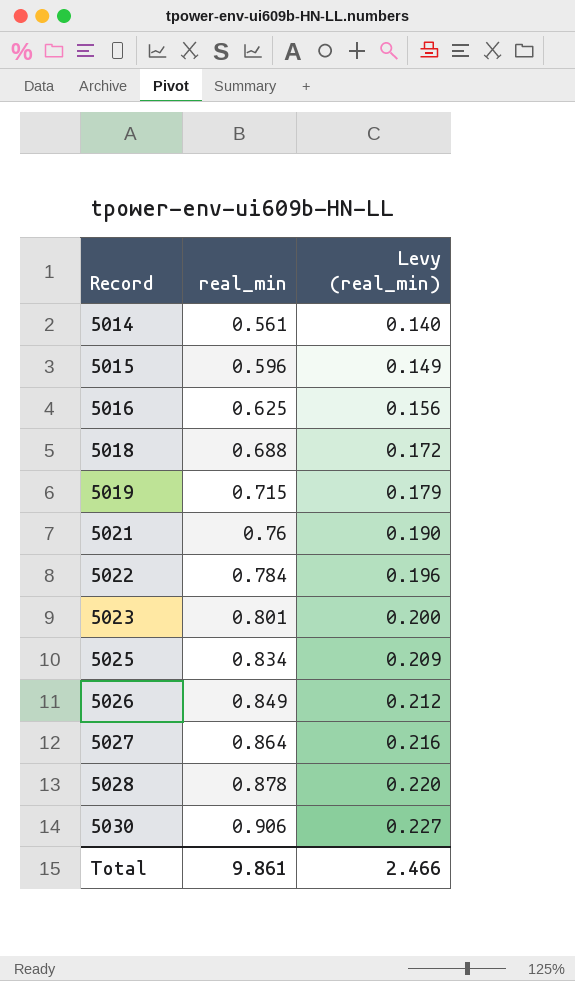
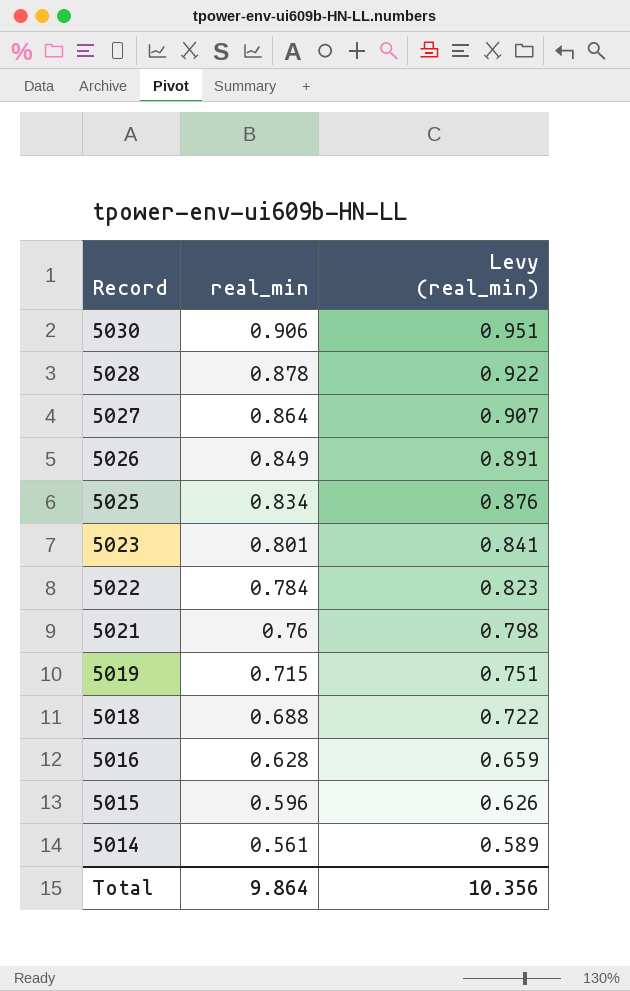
row order: Record ascending -> Record descending
column Levy (real_min) | formula: [real_min] * 0.25 -> [real_min] * 1.05
5016 | real_min: 0.625 -> 0.628
Total | real_min: 9.861 -> 9.864
Total | Levy (real_min): 2.466 -> 10.356

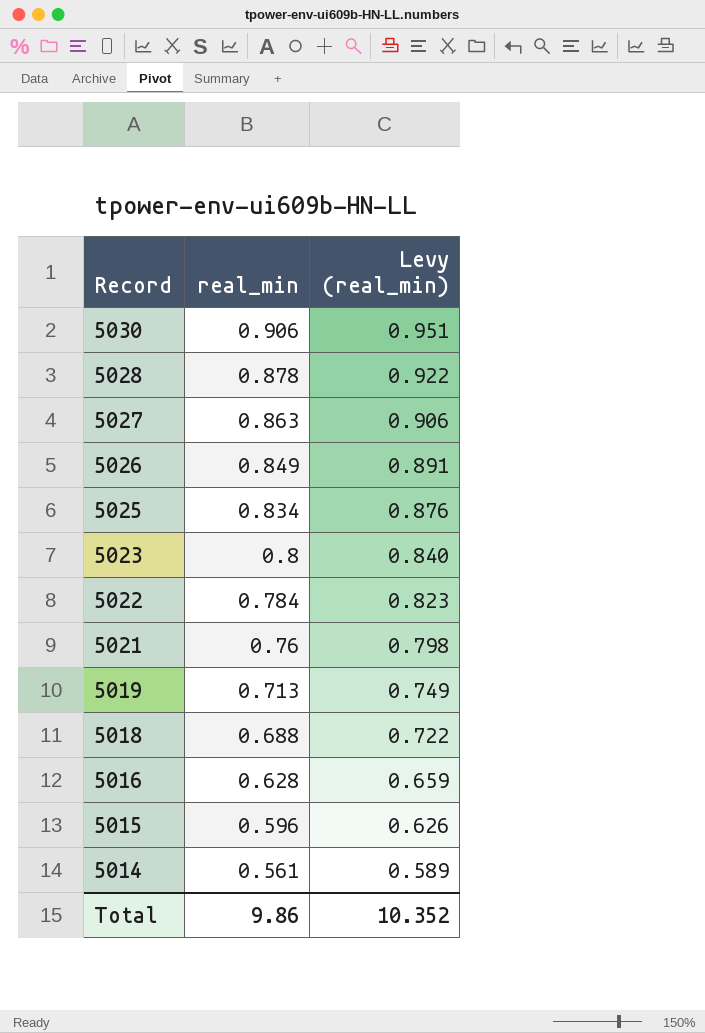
5027 | real_min: 0.864 -> 0.863
5027 | Levy (real_min): 0.907 -> 0.906
5023 | real_min: 0.801 -> 0.8
5023 | Levy (real_min): 0.841 -> 0.840
5019 | real_min: 0.715 -> 0.713
5019 | Levy (real_min): 0.751 -> 0.749
Total | real_min: 9.864 -> 9.86
Total | Levy (real_min): 10.356 -> 10.352

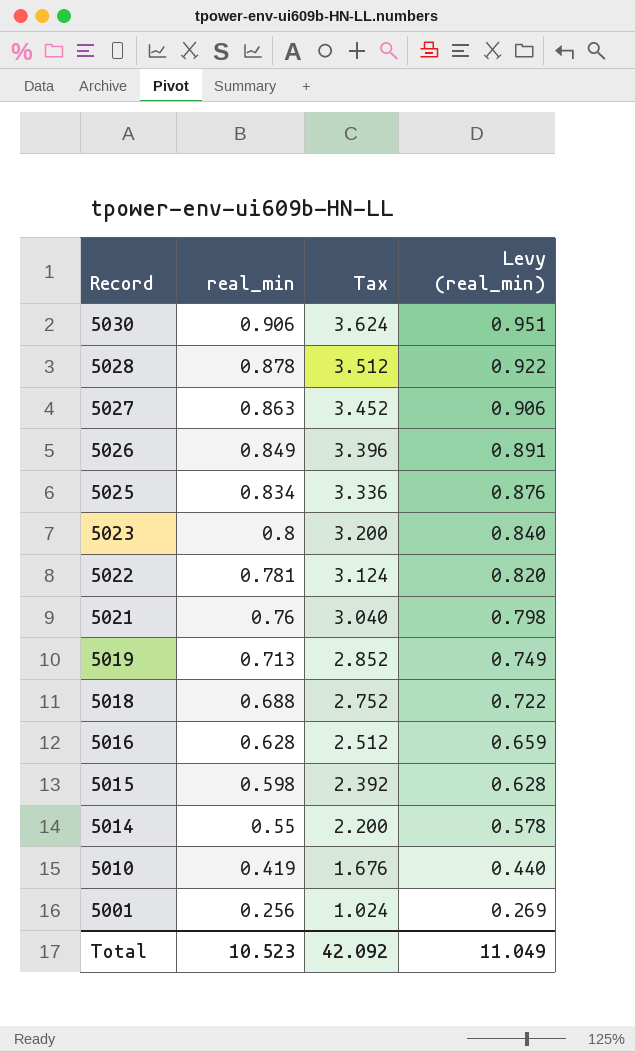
column Tax | formula: none -> [real_min] * 4
5022 | real_min: 0.784 -> 0.781
5022 | Levy (real_min): 0.823 -> 0.820
5015 | real_min: 0.596 -> 0.598
5015 | Levy (real_min): 0.626 -> 0.628
5014 | real_min: 0.561 -> 0.55
5014 | Levy (real_min): 0.589 -> 0.578
row 5010: none -> 0.419 | 1.676 | 0.440
row 5001: none -> 0.256 | 1.024 | 0.269
Total | real_min: 9.86 -> 10.523
Total | Levy (real_min): 10.352 -> 11.049

